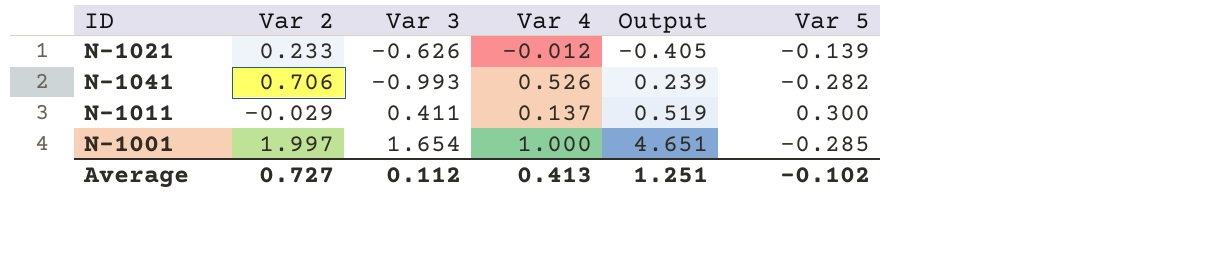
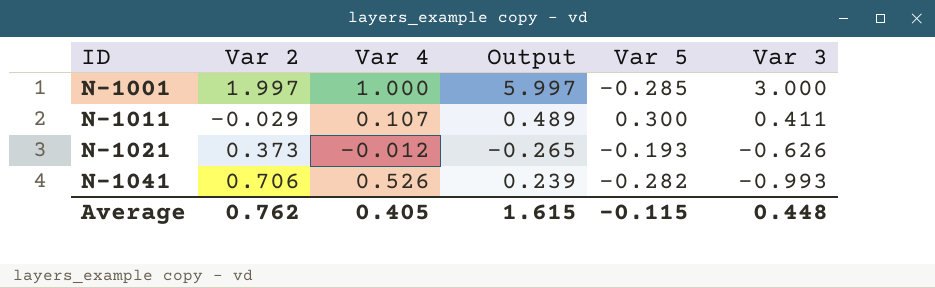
row order: Output ascending -> ID ascending
column Var 3 | position: 3 -> 6
N-1001 | Output: 4.651 -> 5.997
N-1001 | Var 3: 1.654 -> 3.000
N-1011 | Var 4: 0.137 -> 0.107
N-1011 | Output: 0.519 -> 0.489
N-1021 | Var 2: 0.233 -> 0.373
N-1021 | Output: -0.405 -> -0.265
N-1021 | Var 5: -0.139 -> -0.193
Average | Var 2: 0.727 -> 0.762
Average | Var 4: 0.413 -> 0.405
Average | Output: 1.251 -> 1.615
Average | Var 5: -0.102 -> -0.115
Average | Var 3: 0.112 -> 0.448

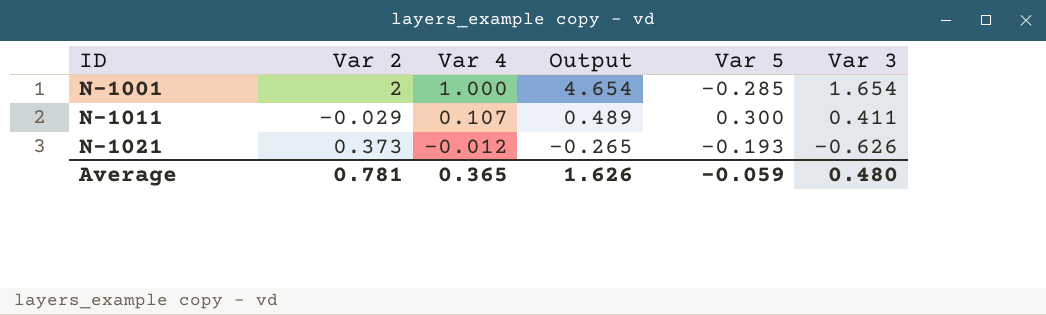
row N-1041: 0.706 | 0.526 | 0.239 | -0.282 | -0.993 -> none
N-1001 | Var 2: 1.997 -> 2
N-1001 | Output: 5.997 -> 4.654
N-1001 | Var 3: 3.000 -> 1.654
Average | Var 2: 0.762 -> 0.781
Average | Var 4: 0.405 -> 0.365
Average | Output: 1.615 -> 1.626
Average | Var 5: -0.115 -> -0.059
Average | Var 3: 0.448 -> 0.480

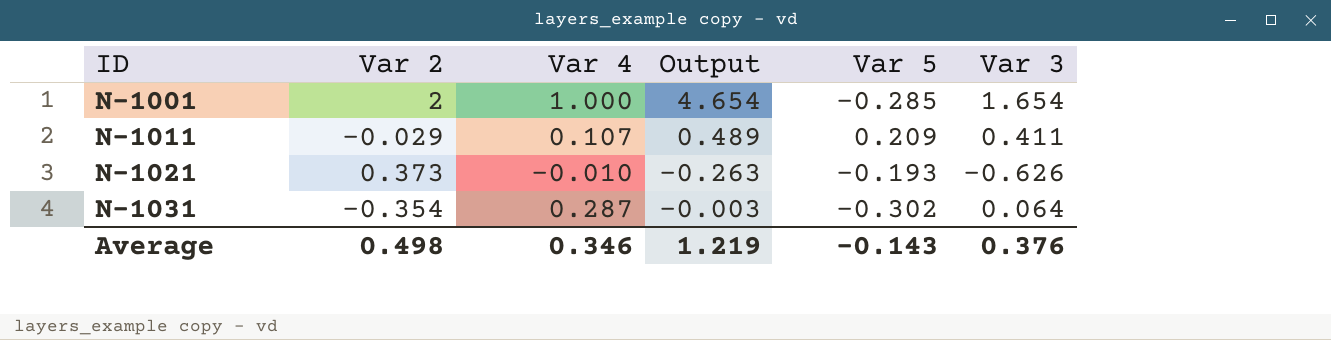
N-1011 | Var 5: 0.300 -> 0.209
N-1021 | Var 4: -0.012 -> -0.010
N-1021 | Output: -0.265 -> -0.263
row N-1031: none -> -0.354 | 0.287 | -0.003 | -0.302 | 0.064
Average | Var 2: 0.781 -> 0.498
Average | Var 4: 0.365 -> 0.346
Average | Output: 1.626 -> 1.219
Average | Var 5: -0.059 -> -0.143
Average | Var 3: 0.480 -> 0.376

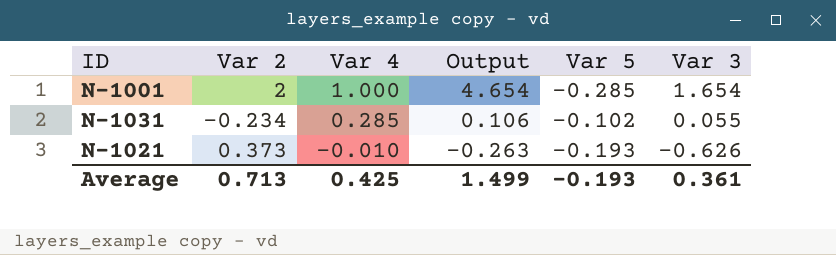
row order: ID ascending -> Var 4 descending
row N-1011: -0.029 | 0.107 | 0.489 | 0.209 | 0.411 -> none
N-1031 | Var 2: -0.354 -> -0.234
N-1031 | Var 4: 0.287 -> 0.285
N-1031 | Output: -0.003 -> 0.106
N-1031 | Var 5: -0.302 -> -0.102
N-1031 | Var 3: 0.064 -> 0.055
Average | Var 2: 0.498 -> 0.713
Average | Var 4: 0.346 -> 0.425
Average | Output: 1.219 -> 1.499
Average | Var 5: -0.143 -> -0.193
Average | Var 3: 0.376 -> 0.361

